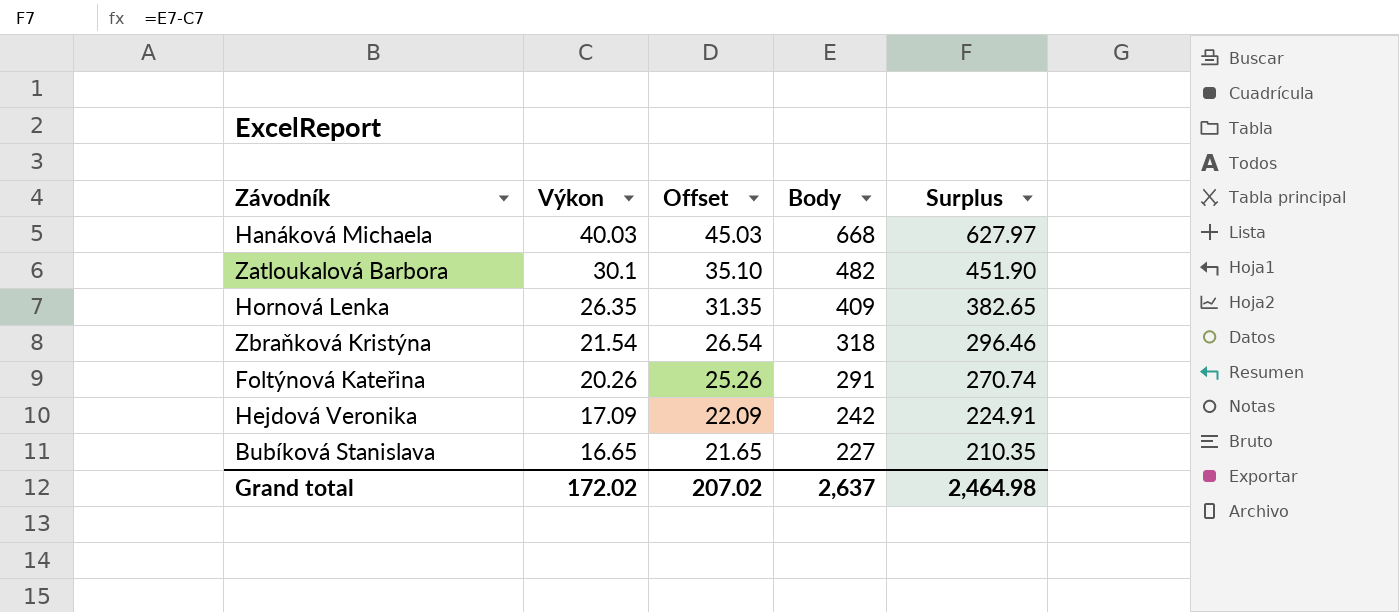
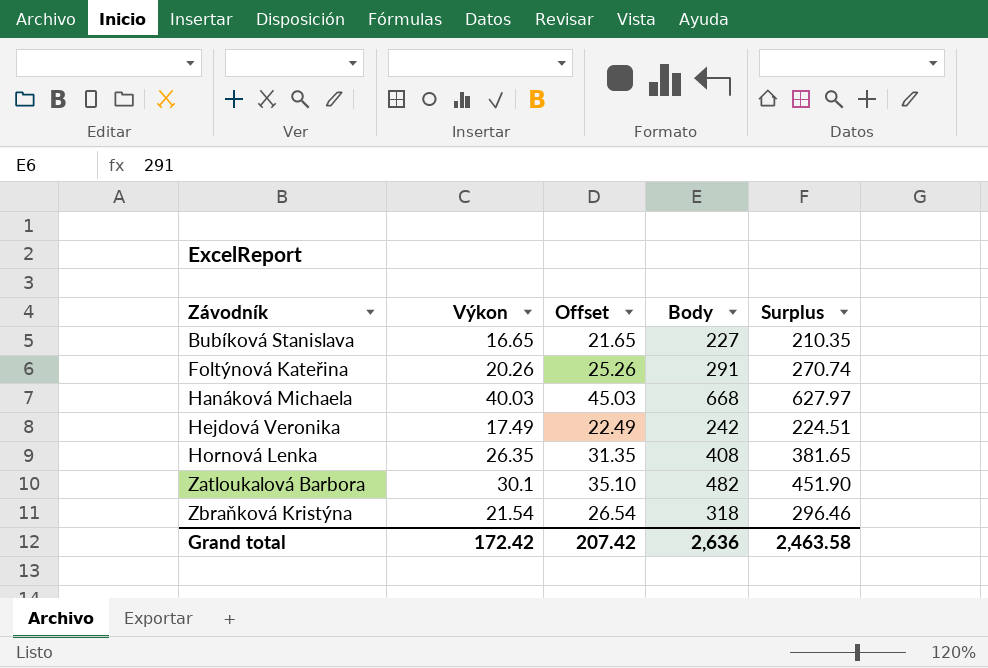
row order: Výkon descending -> Závodník ascending
Hejdová Veronika | Výkon: 17.09 -> 17.49
Hejdová Veronika | Offset: 22.09 -> 22.49
Hejdová Veronika | Surplus: 224.91 -> 224.51
Hornová Lenka | Body: 409 -> 408
Hornová Lenka | Surplus: 382.65 -> 381.65
Grand total | Výkon: 172.02 -> 172.42
Grand total | Offset: 207.02 -> 207.42
Grand total | Body: 2,637 -> 2,636
Grand total | Surplus: 2,464.98 -> 2,463.58

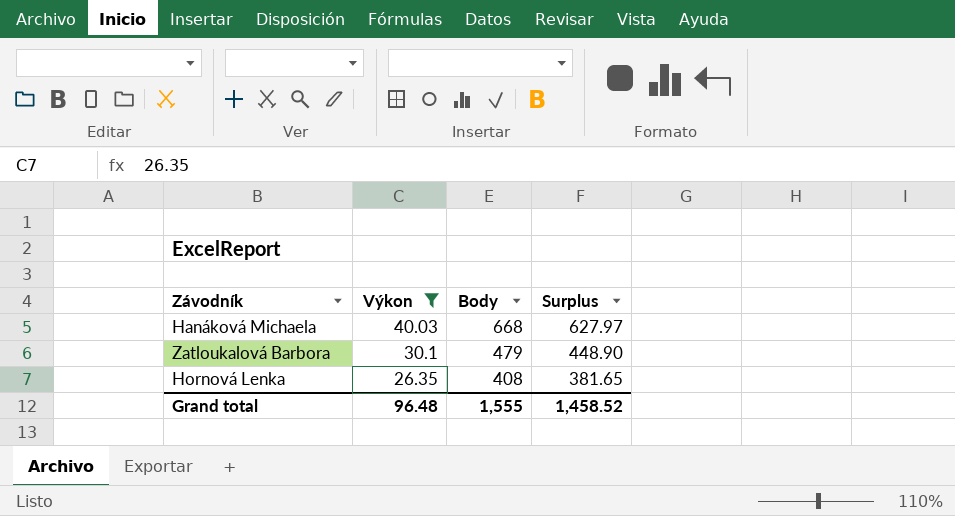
filter: none -> Výkon >= 26.35
row order: Závodník ascending -> Výkon descending
column Offset | formula: [Výkon] + 5 -> none
Zatloukalová Barbora | Body: 482 -> 479
Zatloukalová Barbora | Surplus: 451.90 -> 448.90
Grand total | Výkon: 172.42 -> 96.48
Grand total | Body: 2,636 -> 1,555
Grand total | Surplus: 2,463.58 -> 1,458.52

